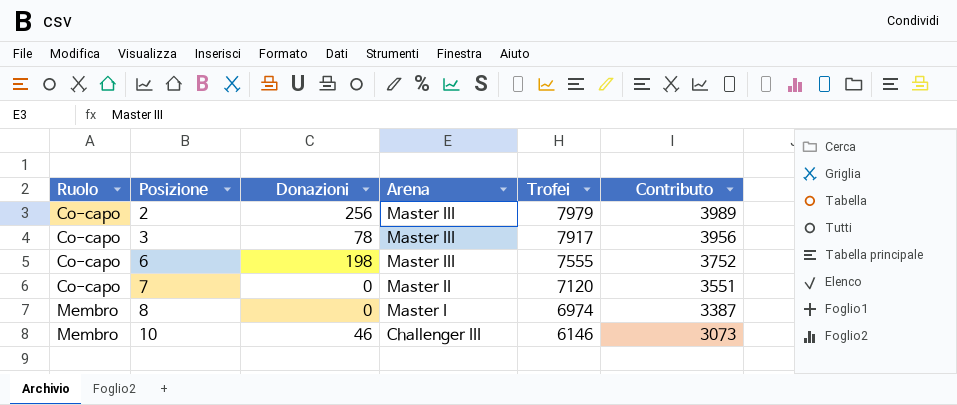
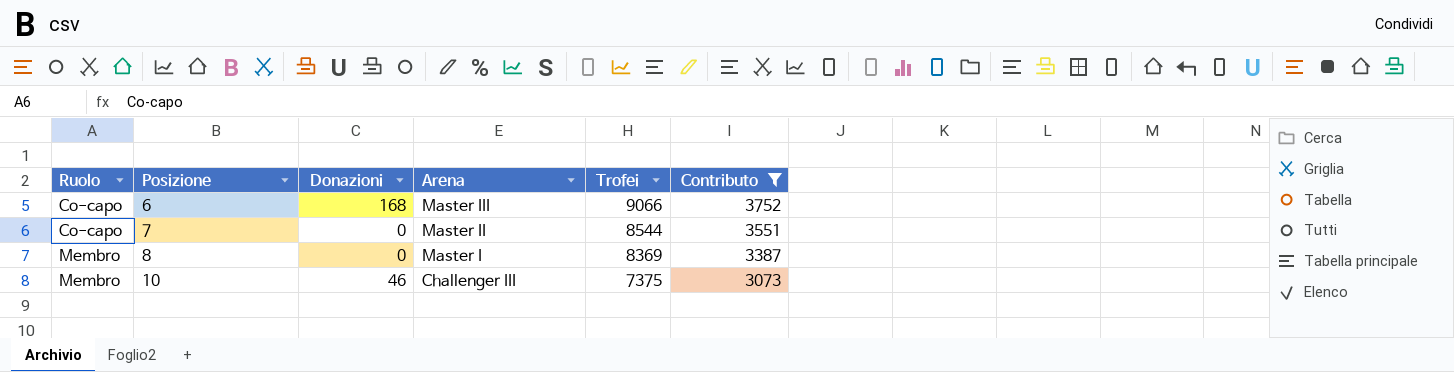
filter: none -> Contributo <= 3752
6 | Donazioni: 198 -> 168
6 | Trofei: 7555 -> 9066
7 | Trofei: 7120 -> 8544
8 | Trofei: 6974 -> 8369
10 | Trofei: 6146 -> 7375

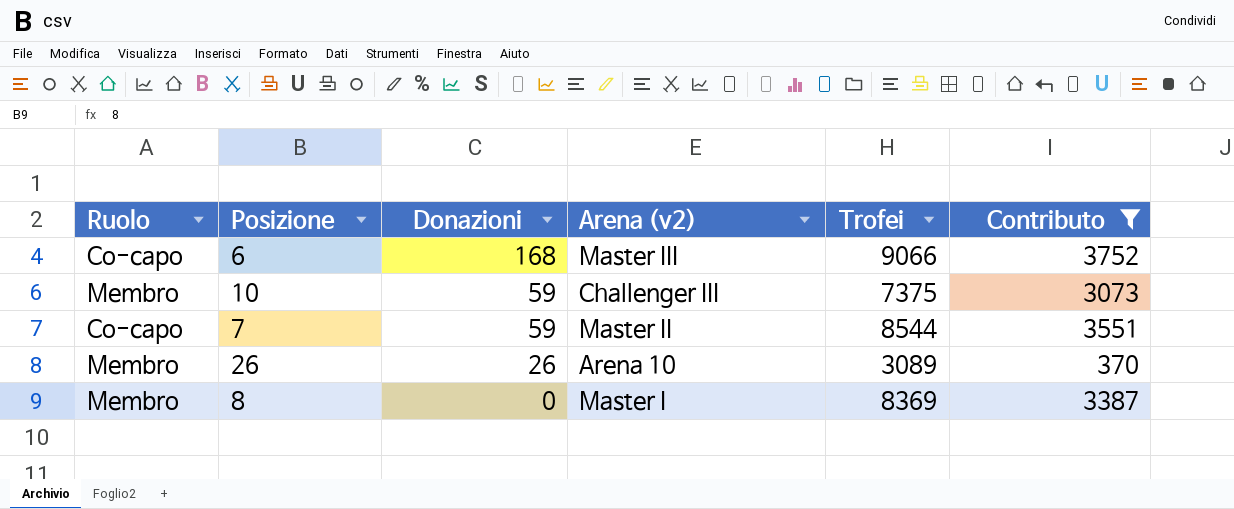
row order: Ruolo ascending -> Donazioni descending
column name: Arena -> Arena (v2)
10 | Donazioni: 46 -> 59
7 | Donazioni: 0 -> 59
row 26: none -> Membro | 26 | Arena 10 | 3089 | 370

